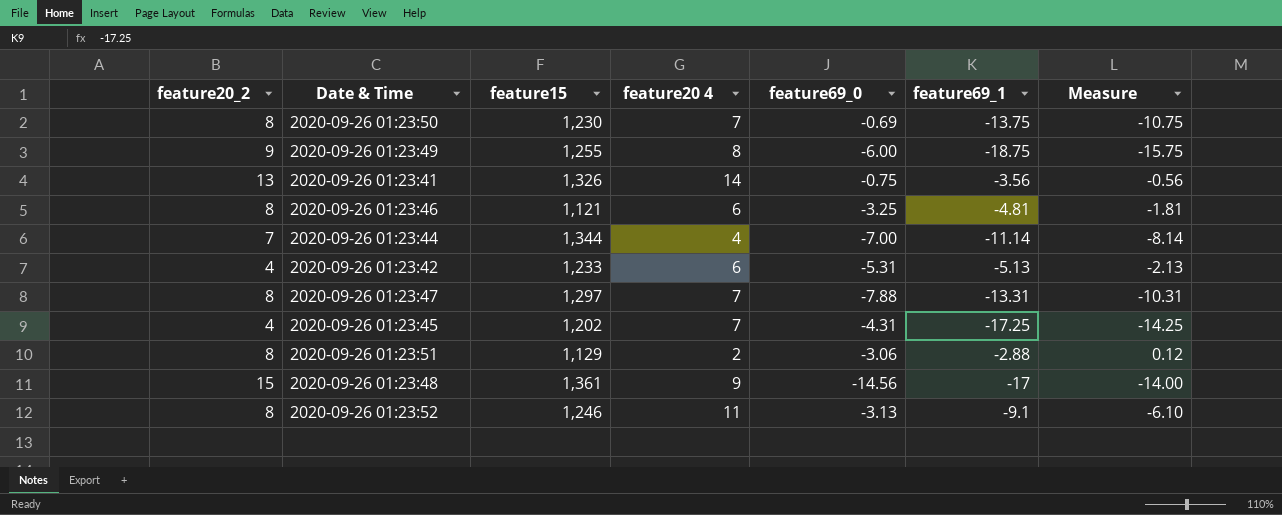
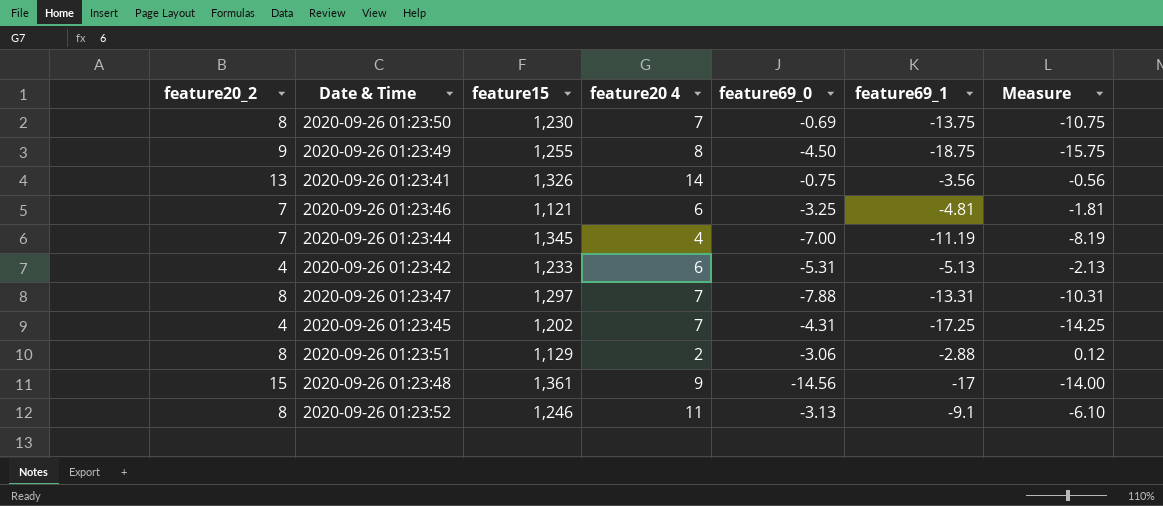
2020-09-26 01:23:49 | feature69_0: -6.00 -> -4.50
2020-09-26 01:23:46 | feature20_2: 8 -> 7
2020-09-26 01:23:44 | feature15: 1,344 -> 1,345
2020-09-26 01:23:44 | feature69_1: -11.14 -> -11.19
2020-09-26 01:23:44 | Measure: -8.14 -> -8.19

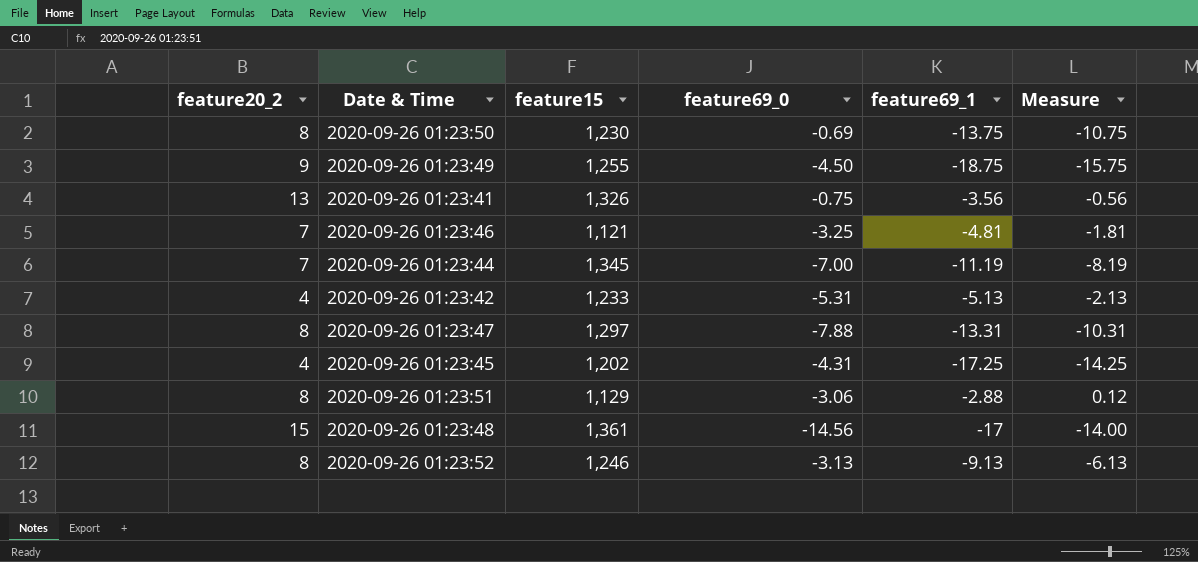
column feature20 4 | position: 4 -> none
2020-09-26 01:23:52 | feature69_1: -9.1 -> -9.13
2020-09-26 01:23:52 | Measure: -6.10 -> -6.13

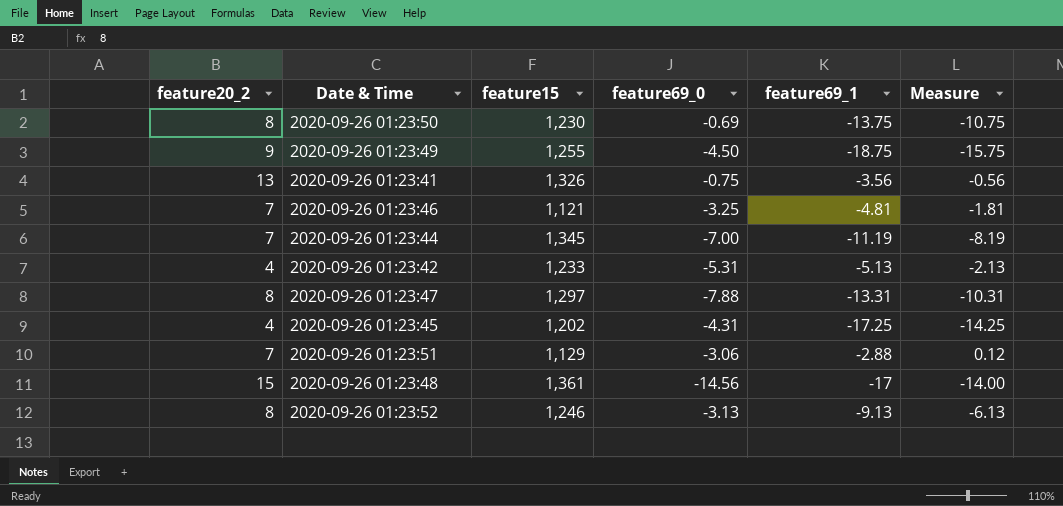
2020-09-26 01:23:51 | feature20_2: 8 -> 7

